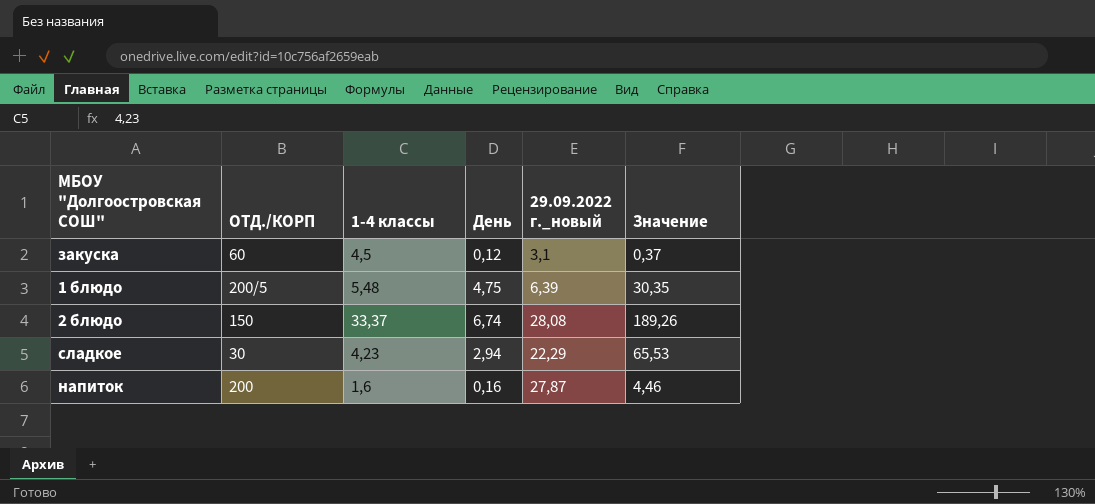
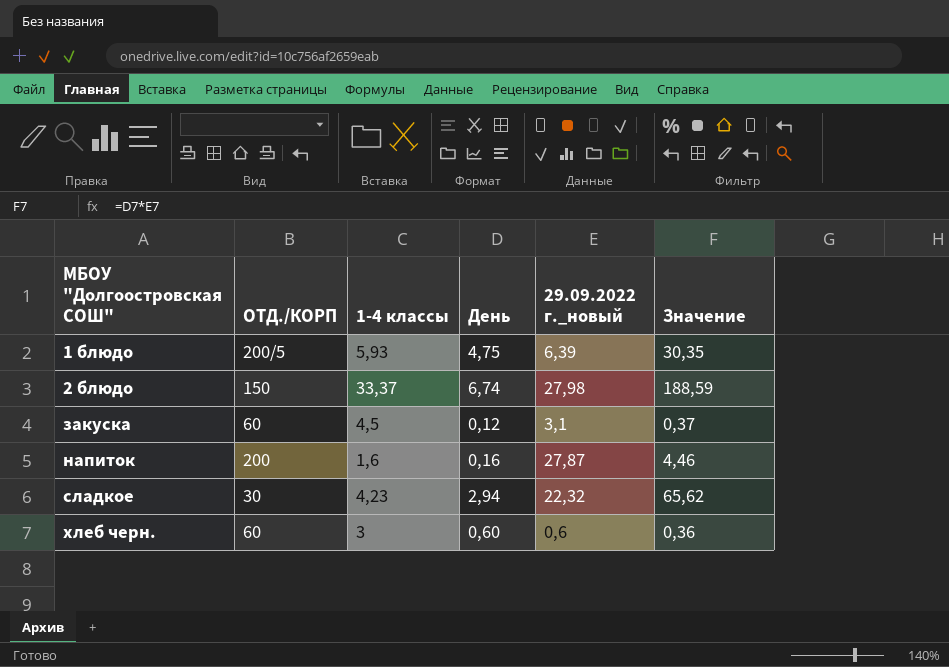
row order: none -> МБОУ "Долгоостровская СОШ" ascending
1 блюдо | 1-4 классы: 5,48 -> 5,93
2 блюдо | 29.09.2022 г._новый: 28,08 -> 27,98
2 блюдо | Значение: 189,26 -> 188,59
сладкое | 29.09.2022 г._новый: 22,29 -> 22,32
сладкое | Значение: 65,53 -> 65,62
row хлеб черн.: none -> 60 | 3 | 0,60 | 0,6 | 0,36

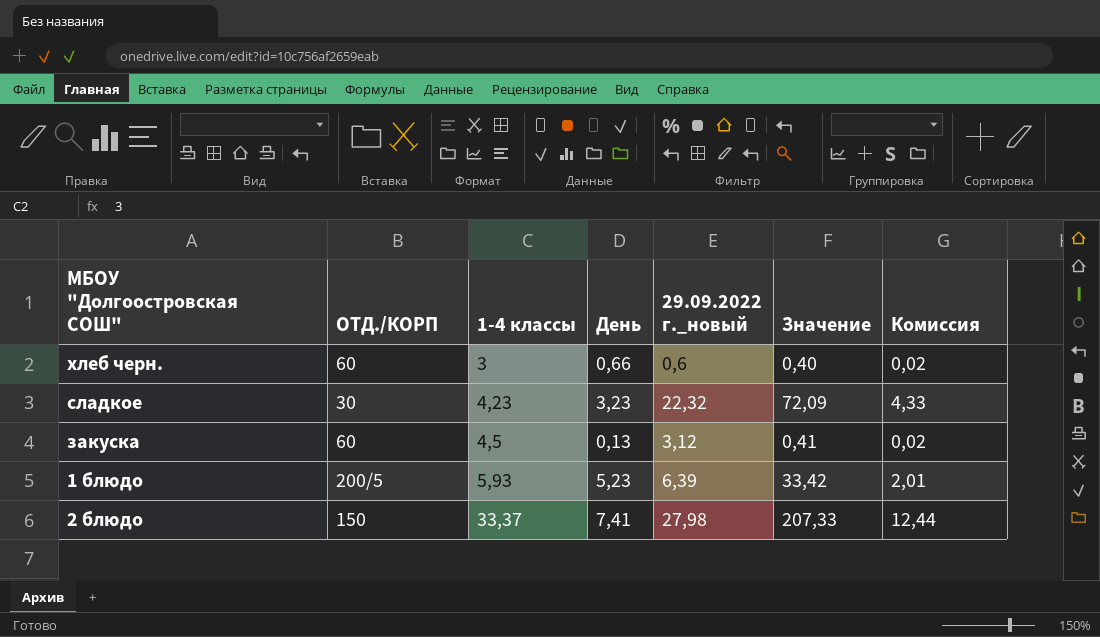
row order: МБОУ "Долгоостровская СОШ" ascending -> 1-4 классы ascending
column Комиссия | formula: none -> [Значение] * 0,06
row напиток: 200 | 1,6 | 0,16 | 27,87 | 4,46 -> none
хлеб черн. | День: 0,60 -> 0,66
хлеб черн. | Значение: 0,36 -> 0,40
сладкое | День: 2,94 -> 3,23
сладкое | Значение: 65,62 -> 72,09
закуска | День: 0,12 -> 0,13
закуска | 29.09.2022 г._новый: 3,1 -> 3,12
закуска | Значение: 0,37 -> 0,41
1 блюдо | День: 4,75 -> 5,23
1 блюдо | Значение: 30,35 -> 33,42
2 блюдо | День: 6,74 -> 7,41
2 блюдо | Значение: 188,59 -> 207,33

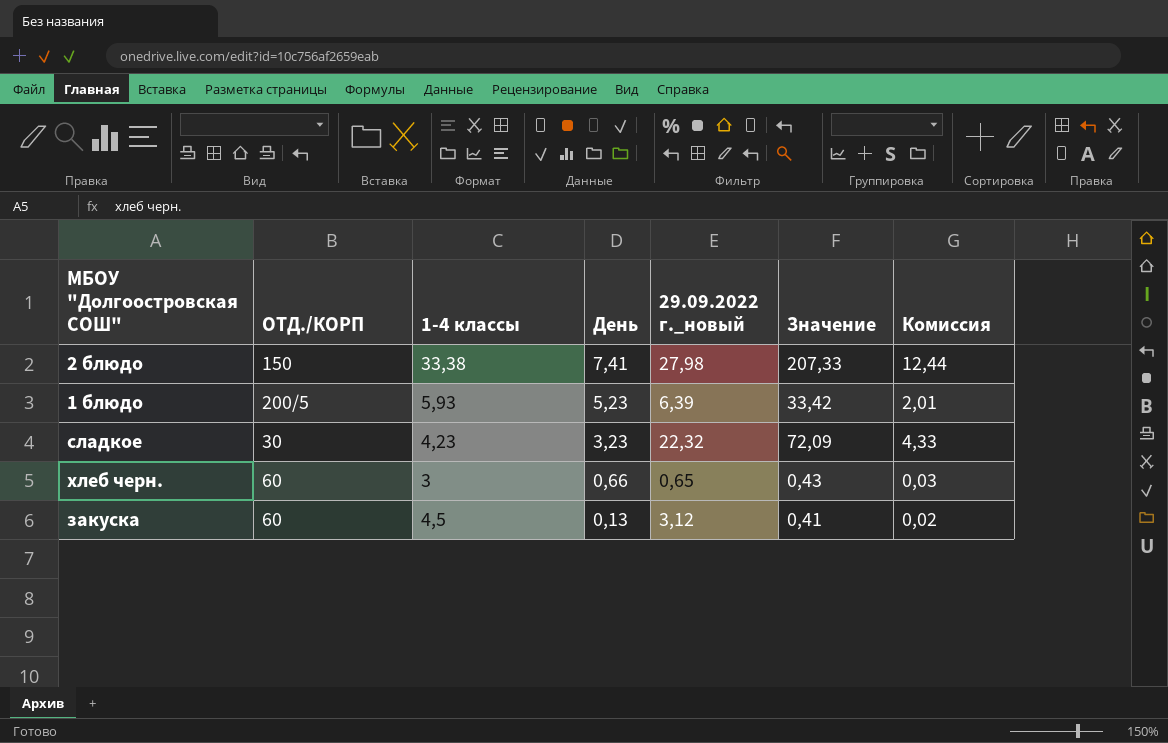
row order: 1-4 классы ascending -> День descending
2 блюдо | 1-4 классы: 33,37 -> 33,38
хлеб черн. | 29.09.2022 г._новый: 0,6 -> 0,65
хлеб черн. | Значение: 0,40 -> 0,43
хлеб черн. | Комиссия: 0,02 -> 0,03

